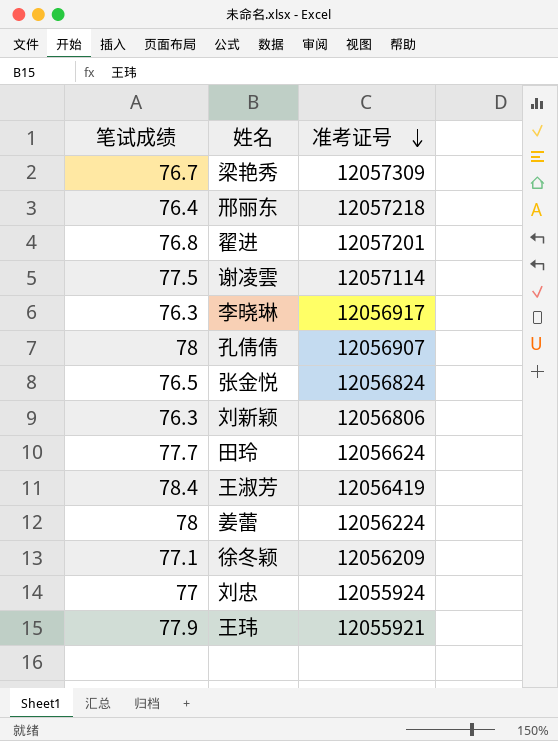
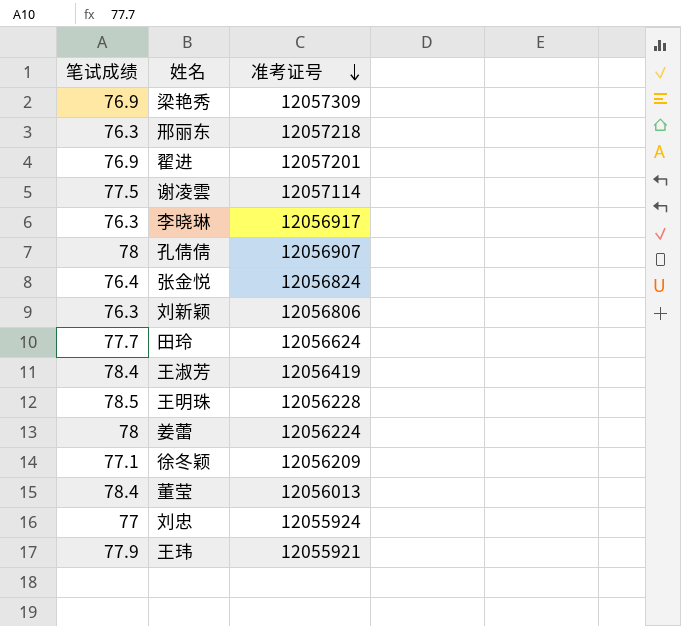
梁艳秀 | 笔试成绩: 76.7 -> 76.9
邢丽东 | 笔试成绩: 76.4 -> 76.3
翟进 | 笔试成绩: 76.8 -> 76.9
张金悦 | 笔试成绩: 76.5 -> 76.4
row 王明珠: none -> 78.5 | 12056228
row 董莹: none -> 78.4 | 12056013

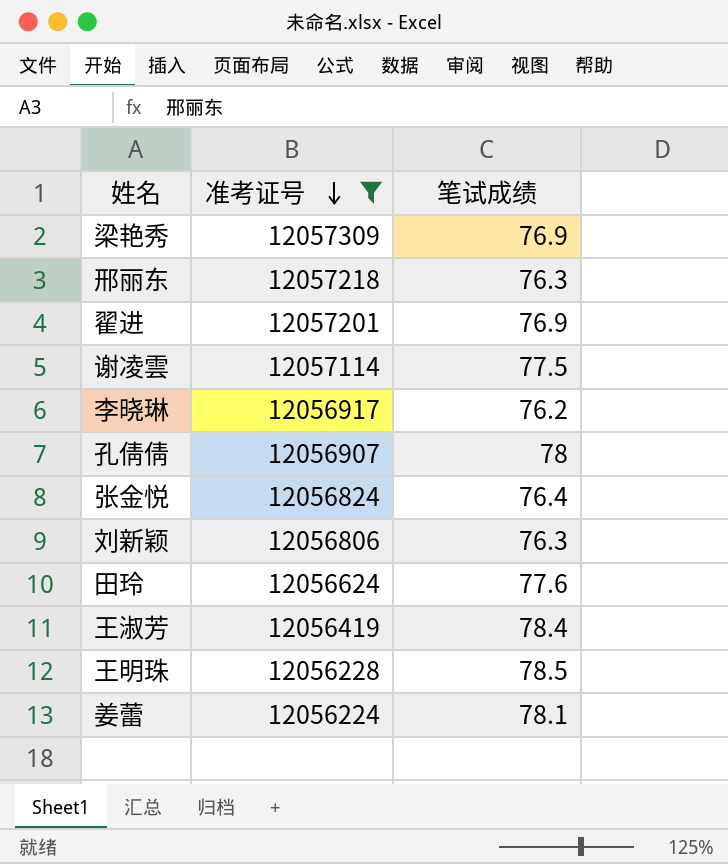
filter: none -> 准考证号 >= 12056224
column 笔试成绩 | position: 1 -> 3
李晓琳 | 笔试成绩: 76.3 -> 76.2
田玲 | 笔试成绩: 77.7 -> 77.6
姜蕾 | 笔试成绩: 78 -> 78.1

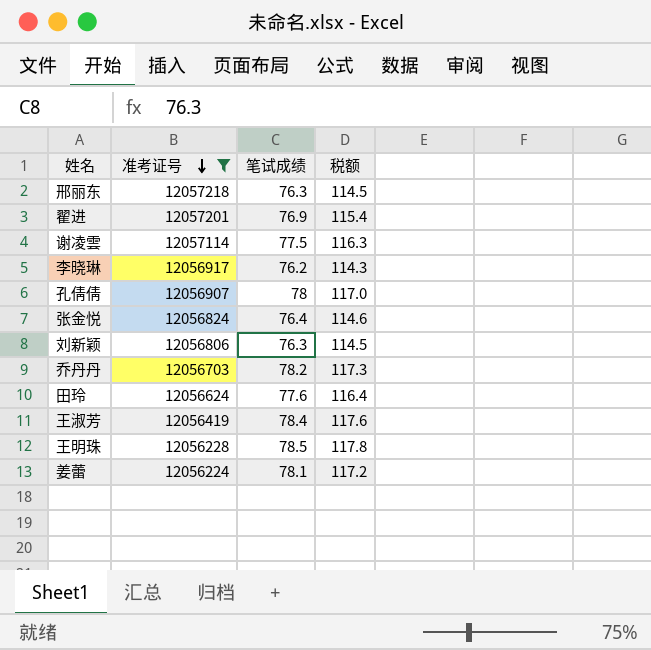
column 税额 | formula: none -> [笔试成绩] * 1.5
row 梁艳秀: 12057309 | 76.9 -> none
row 乔丹丹: none -> 12056703 | 78.2 | 117.3

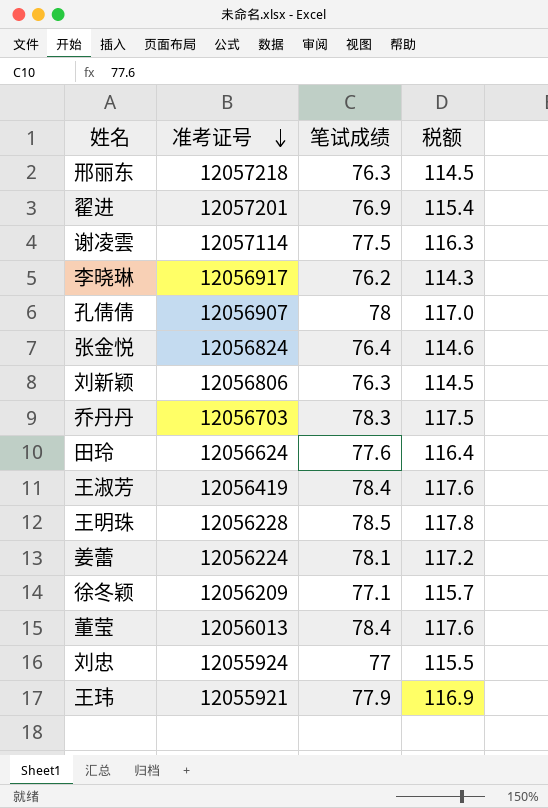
filter: 准考证号 >= 12056224 -> none
乔丹丹 | 笔试成绩: 78.2 -> 78.3
乔丹丹 | 税额: 117.3 -> 117.5

